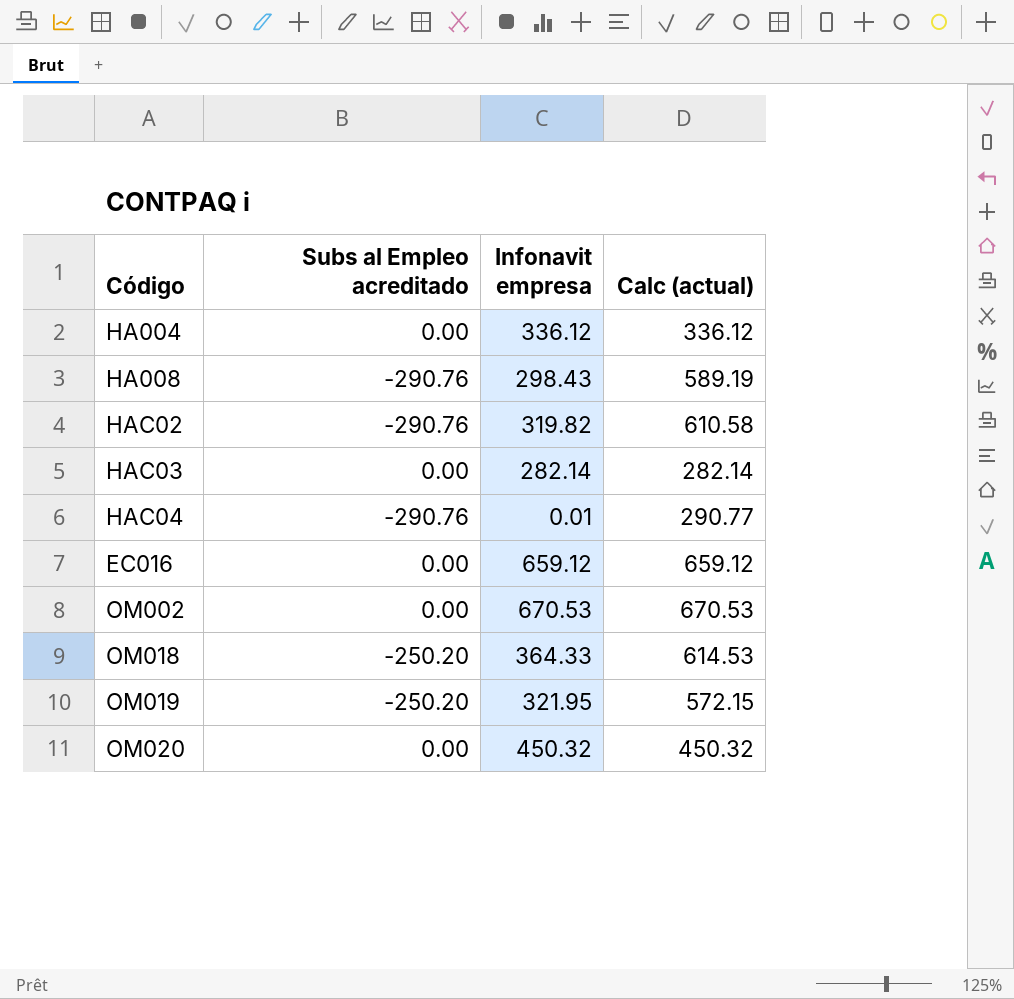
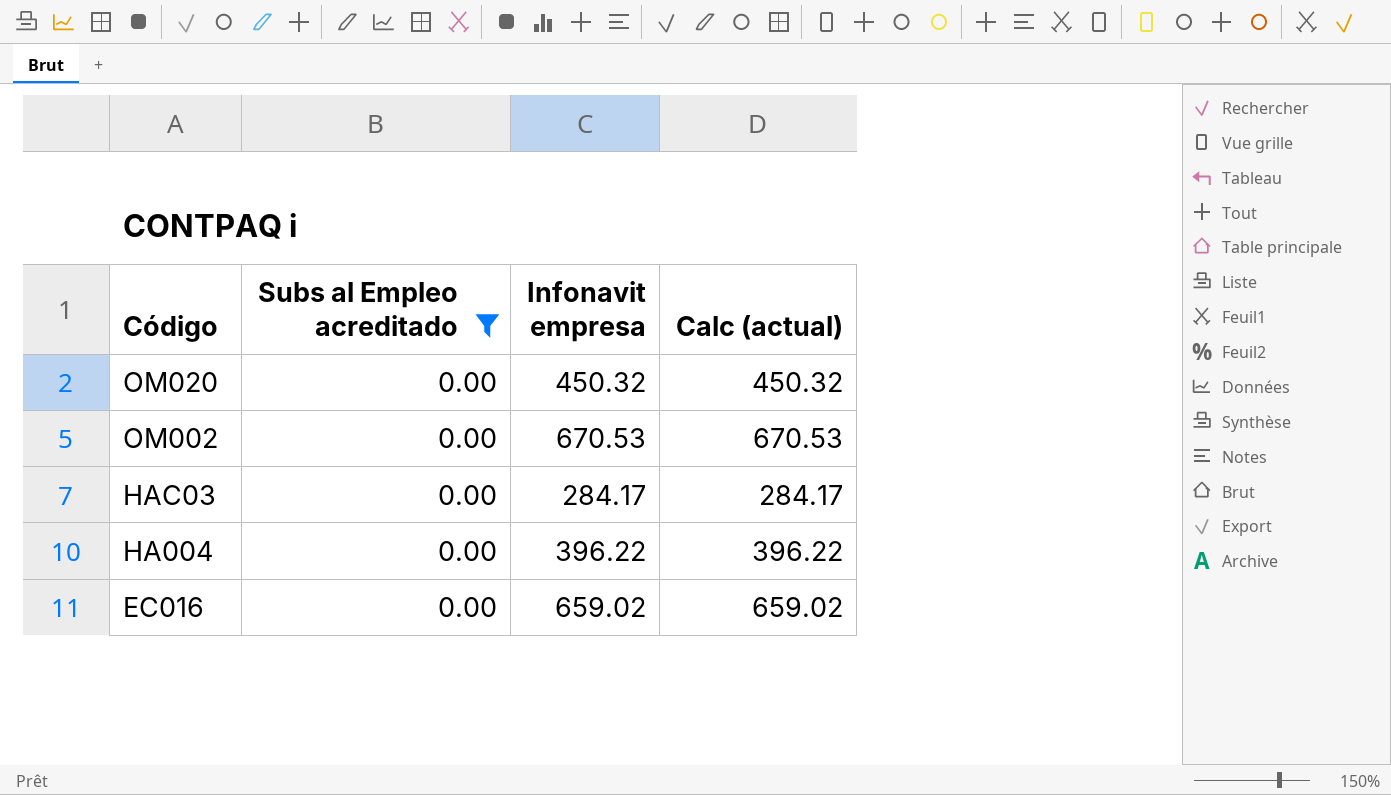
filter: none -> Subs al Empleo acreditado = 0.00
row order: none -> Código descending
HAC03 | Infonavit empresa: 282.14 -> 284.17
HAC03 | Calc (actual): 282.14 -> 284.17
HA004 | Infonavit empresa: 336.12 -> 396.22
HA004 | Calc (actual): 336.12 -> 396.22
EC016 | Infonavit empresa: 659.12 -> 659.02
EC016 | Calc (actual): 659.12 -> 659.02

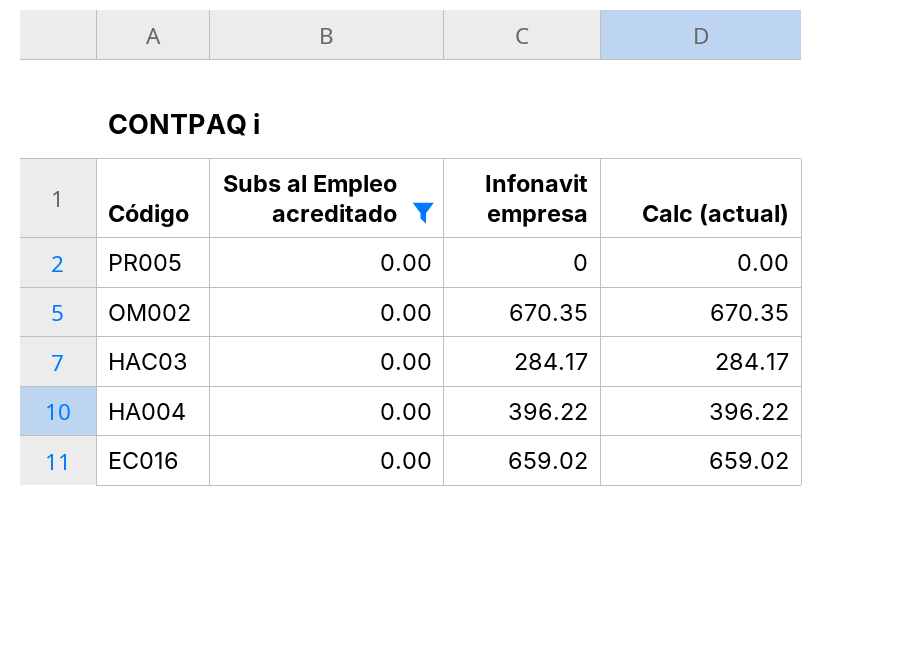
row OM020: 0.00 | 450.32 | 450.32 -> none
row PR005: none -> 0.00 | 0 | 0.00
OM002 | Infonavit empresa: 670.53 -> 670.35
OM002 | Calc (actual): 670.53 -> 670.35

